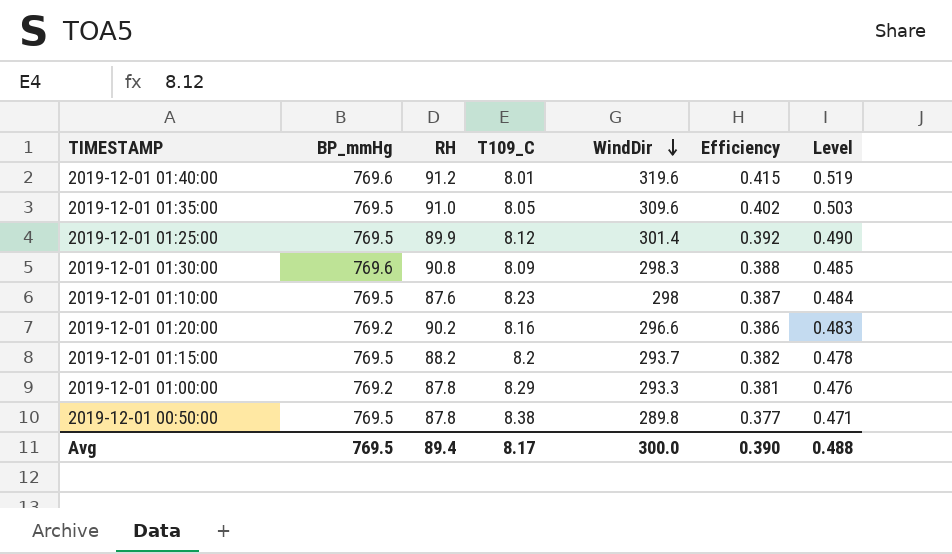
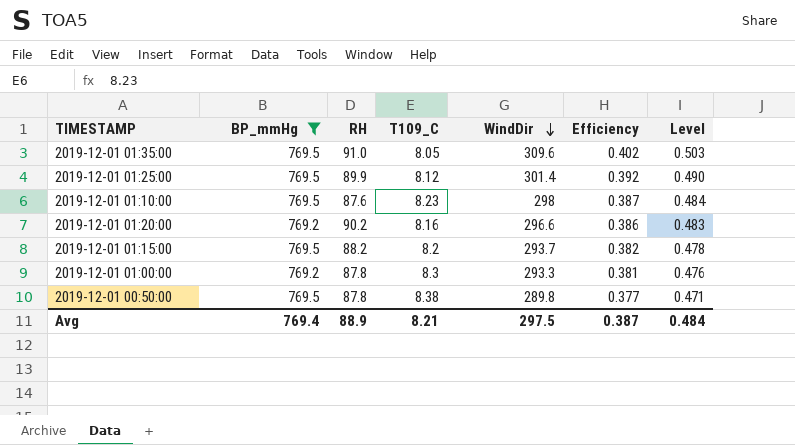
filter: none -> BP_mmHg != 769.6
2019-12-01 01:00:00 | T109_C: 8.29 -> 8.3
Avg | BP_mmHg: 769.5 -> 769.4
Avg | RH: 89.4 -> 88.9
Avg | T109_C: 8.17 -> 8.21
Avg | WindDir: 300.0 -> 297.5
Avg | Efficiency: 0.390 -> 0.387
Avg | Level: 0.488 -> 0.484

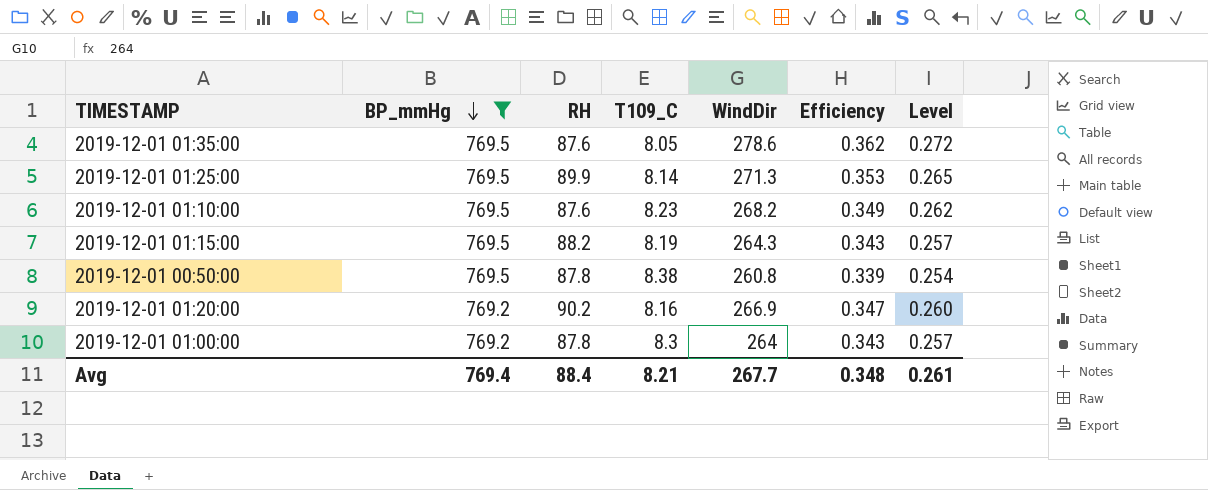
row order: WindDir descending -> BP_mmHg descending
column Level | formula: [Efficiency] * 1.25 -> [Efficiency] * 0.75
2019-12-01 01:35:00 | RH: 91.0 -> 87.6
2019-12-01 01:35:00 | WindDir: 309.6 -> 278.6
2019-12-01 01:35:00 | Efficiency: 0.402 -> 0.362
2019-12-01 01:25:00 | T109_C: 8.12 -> 8.14
2019-12-01 01:25:00 | WindDir: 301.4 -> 271.3
2019-12-01 01:25:00 | Efficiency: 0.392 -> 0.353
2019-12-01 01:10:00 | WindDir: 298 -> 268.2
2019-12-01 01:10:00 | Efficiency: 0.387 -> 0.349
2019-12-01 01:15:00 | T109_C: 8.2 -> 8.19
2019-12-01 01:15:00 | WindDir: 293.7 -> 264.3
2019-12-01 01:15:00 | Efficiency: 0.382 -> 0.343
2019-12-01 00:50:00 | WindDir: 289.8 -> 260.8
2019-12-01 00:50:00 | Efficiency: 0.377 -> 0.339
2019-12-01 01:20:00 | WindDir: 296.6 -> 266.9
2019-12-01 01:20:00 | Efficiency: 0.386 -> 0.347
2019-12-01 01:00:00 | WindDir: 293.3 -> 264
2019-12-01 01:00:00 | Efficiency: 0.381 -> 0.343
Avg | RH: 88.9 -> 88.4
Avg | WindDir: 297.5 -> 267.7
Avg | Efficiency: 0.387 -> 0.348
Avg | Level: 0.484 -> 0.261

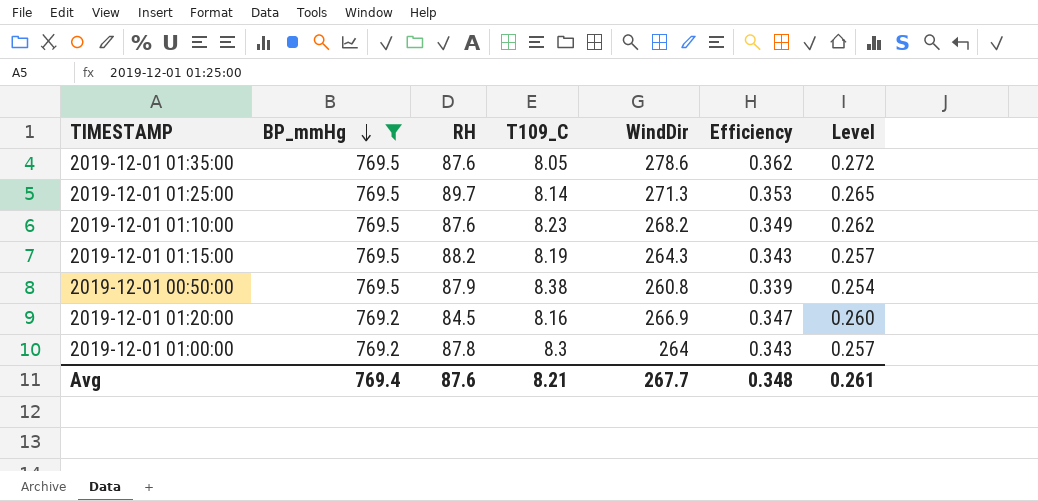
2019-12-01 01:25:00 | RH: 89.9 -> 89.7
2019-12-01 00:50:00 | RH: 87.8 -> 87.9
2019-12-01 01:20:00 | RH: 90.2 -> 84.5
Avg | RH: 88.4 -> 87.6

